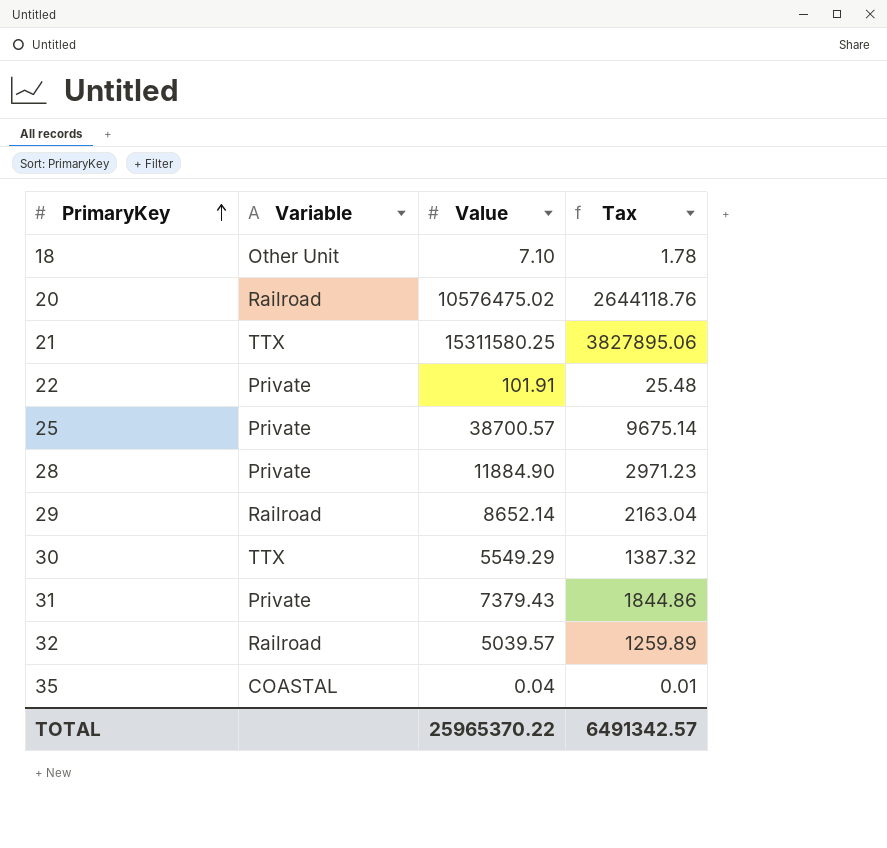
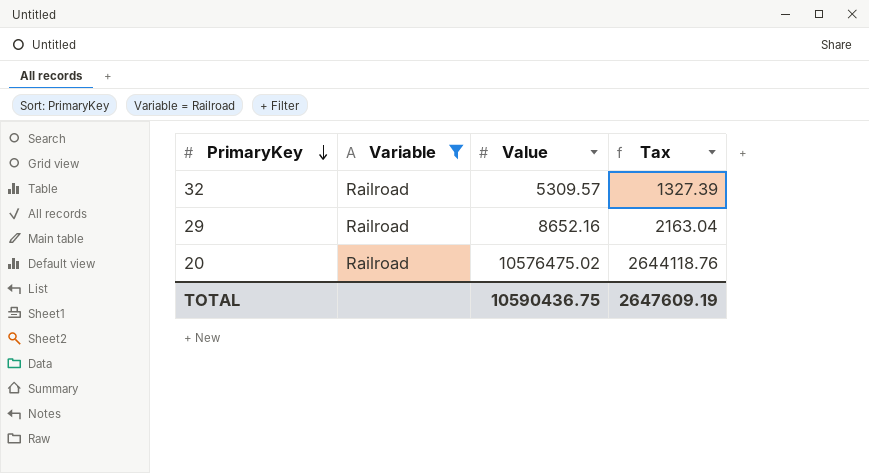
filter: none -> Variable = Railroad
row order: PrimaryKey ascending -> PrimaryKey descending
32 | Value: 5039.57 -> 5309.57
32 | Tax: 1259.89 -> 1327.39
29 | Value: 8652.14 -> 8652.16
TOTAL | Value: 25965370.22 -> 10590436.75
TOTAL | Tax: 6491342.57 -> 2647609.19

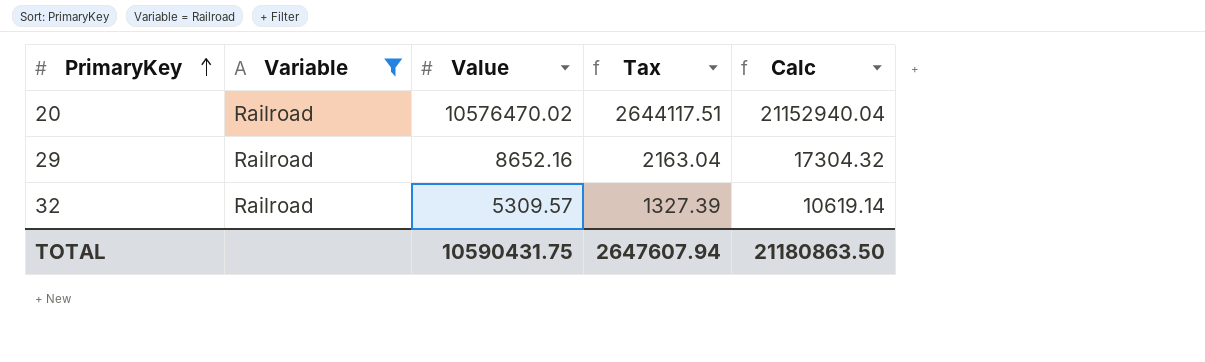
row order: PrimaryKey descending -> PrimaryKey ascending
column Calc | formula: none -> [Value] * 2
20 | Value: 10576475.02 -> 10576470.02
20 | Tax: 2644118.76 -> 2644117.51
TOTAL | Value: 10590436.75 -> 10590431.75
TOTAL | Tax: 2647609.19 -> 2647607.94

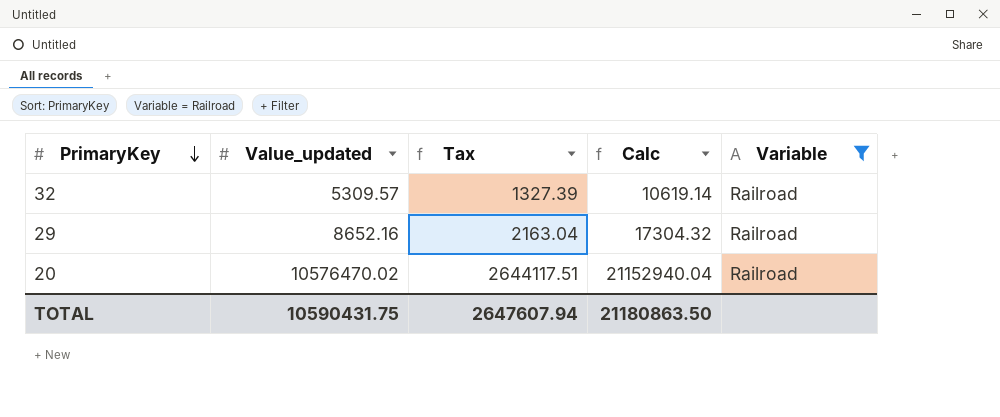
row order: PrimaryKey ascending -> PrimaryKey descending
column name: Value -> Value_updated
column Variable | position: 2 -> 5

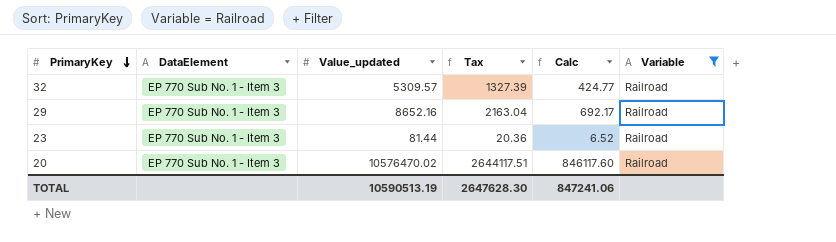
column DataElement | position: none -> 2
column Calc | formula: [Value_updated] * 2 -> [Value_updated] * 0.08
row 23: none -> EP 770 Sub No. 1 - Item 3 | 81.44 | 20.36 | 6.52 | Railroad
TOTAL | Value_updated: 10590431.75 -> 10590513.19
TOTAL | Tax: 2647607.94 -> 2647628.30
TOTAL | Calc: 21180863.50 -> 847241.06

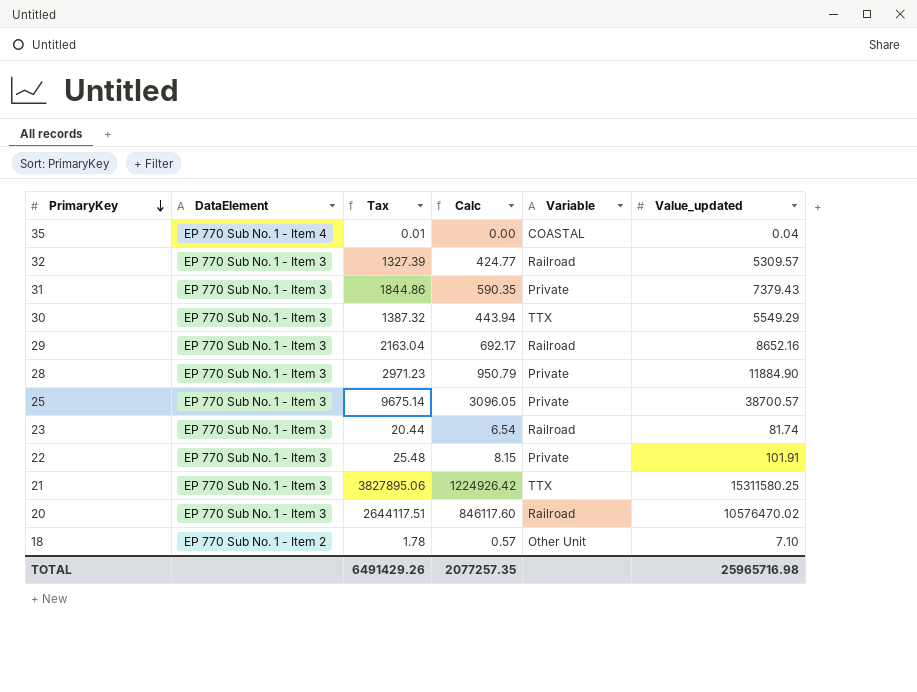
filter: Variable = Railroad -> none
column Value_updated | position: 3 -> 6
23 | Tax: 20.36 -> 20.44
23 | Calc: 6.52 -> 6.54
23 | Value_updated: 81.44 -> 81.74
TOTAL | Tax: 2647628.30 -> 6491429.26
TOTAL | Calc: 847241.06 -> 2077257.35
TOTAL | Value_updated: 10590513.19 -> 25965716.98

